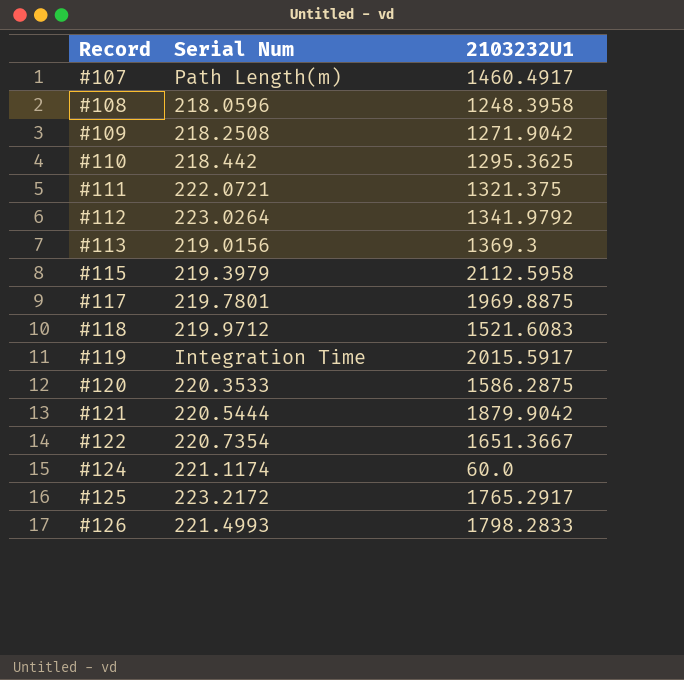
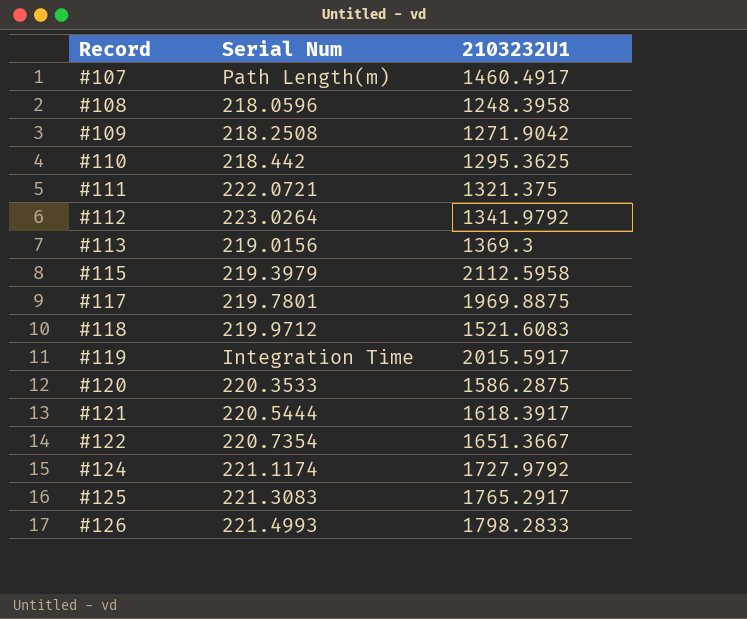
#121 | 2103232U1: 1879.9042 -> 1618.3917
#124 | 2103232U1: 60.0 -> 1727.9792
#125 | Serial Num: 223.2172 -> 221.3083

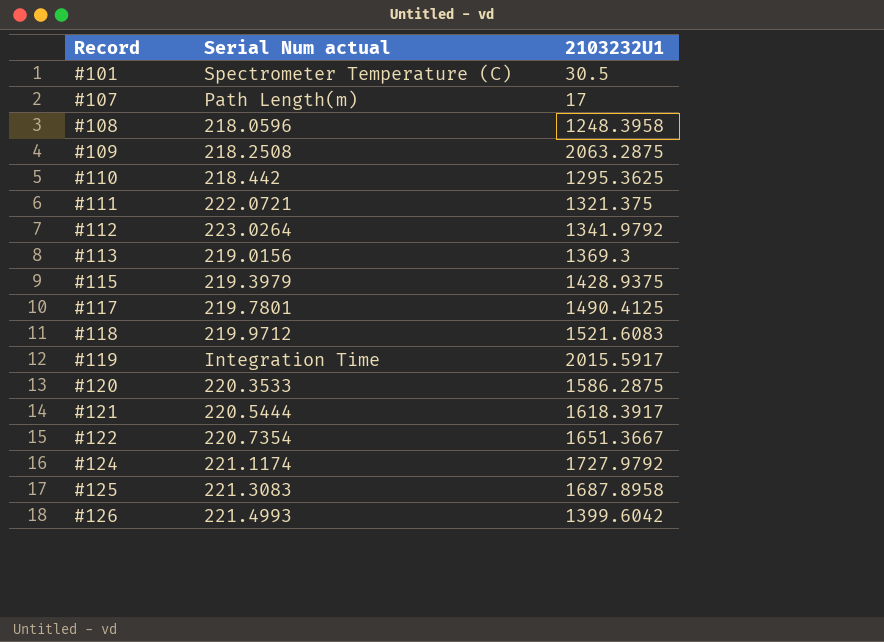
column name: Serial Num -> Serial Num actual
row #101: none -> Spectrometer Temperature (C) | 30.5
#107 | 2103232U1: 1460.4917 -> 17
#109 | 2103232U1: 1271.9042 -> 2063.2875
#115 | 2103232U1: 2112.5958 -> 1428.9375
#117 | 2103232U1: 1969.8875 -> 1490.4125
#125 | 2103232U1: 1765.2917 -> 1687.8958
#126 | 2103232U1: 1798.2833 -> 1399.6042

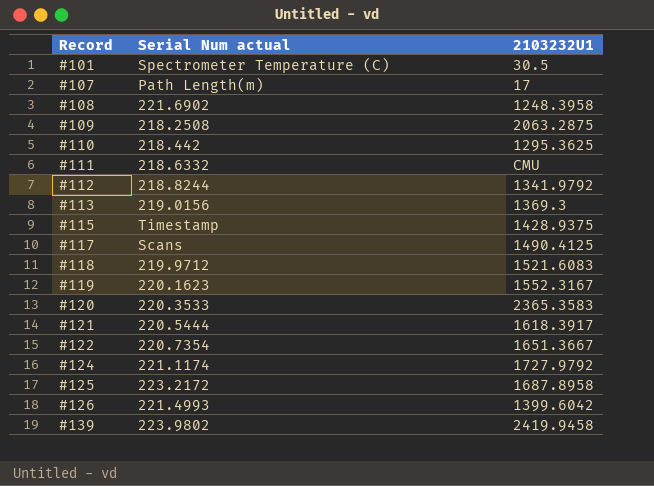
#108 | Serial Num actual: 218.0596 -> 221.6902
#111 | Serial Num actual: 222.0721 -> 218.6332
#111 | 2103232U1: 1321.375 -> CMU
#112 | Serial Num actual: 223.0264 -> 218.8244
#115 | Serial Num actual: 219.3979 -> Timestamp
#117 | Serial Num actual: 219.7801 -> Scans
#119 | Serial Num actual: Integration Time -> 220.1623
#119 | 2103232U1: 2015.5917 -> 1552.3167
#120 | 2103232U1: 1586.2875 -> 2365.3583
#125 | Serial Num actual: 221.3083 -> 223.2172
row #139: none -> 223.9802 | 2419.9458

